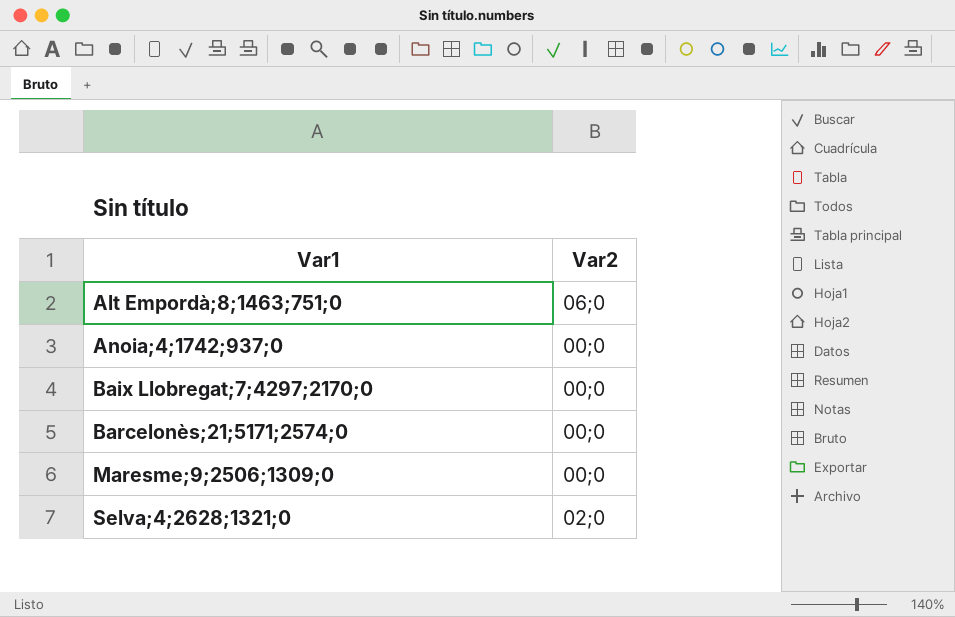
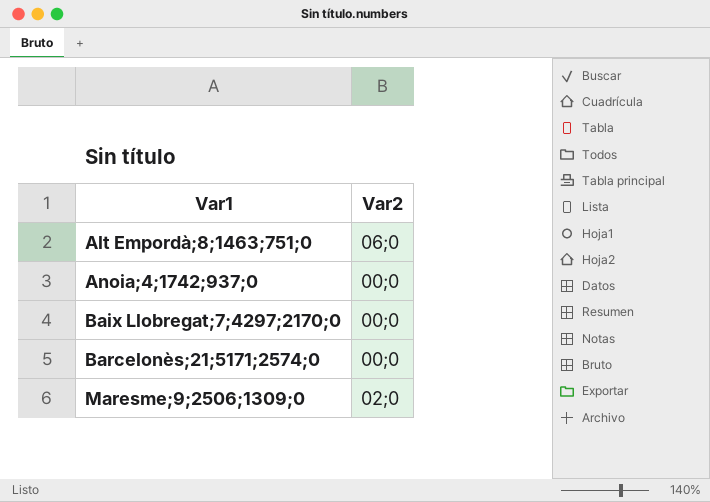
row Selva;4;2628;1321;0: 02;0 -> none
Maresme;9;2506;1309;0 | Var2: 00;0 -> 02;0

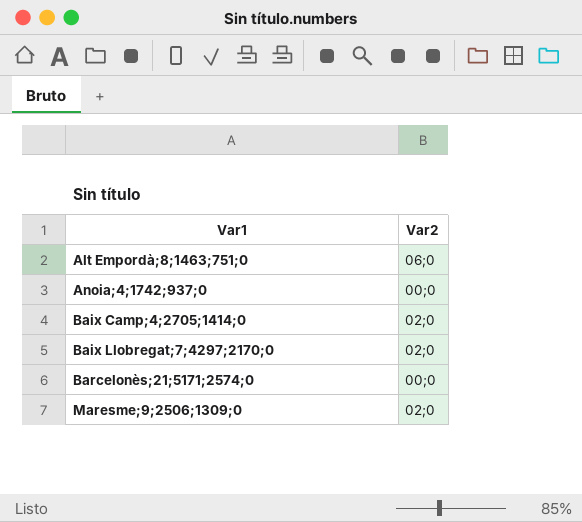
row Baix Camp;4;2705;1414;0: none -> 02;0
Baix Llobregat;7;4297;2170;0 | Var2: 00;0 -> 02;0

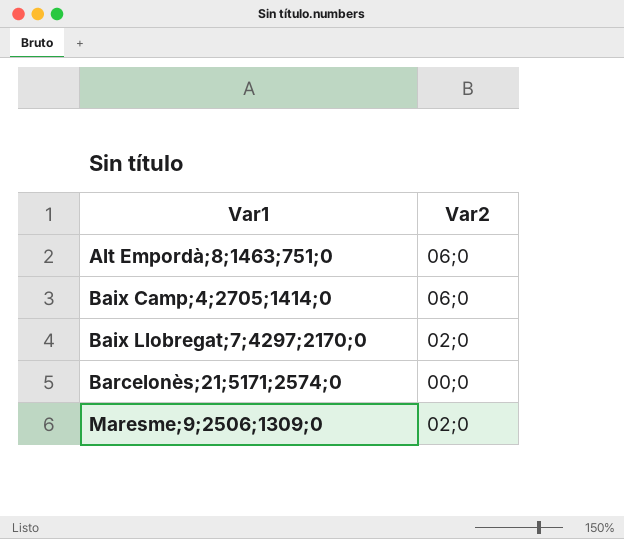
row Anoia;4;1742;937;0: 00;0 -> none
Baix Camp;4;2705;1414;0 | Var2: 02;0 -> 06;0

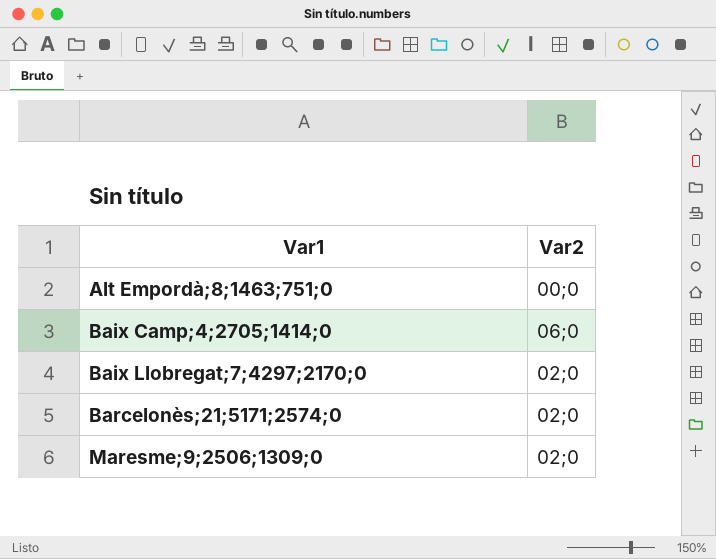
Alt Empordà;8;1463;751;0 | Var2: 06;0 -> 00;0
Barcelonès;21;5171;2574;0 | Var2: 00;0 -> 02;0

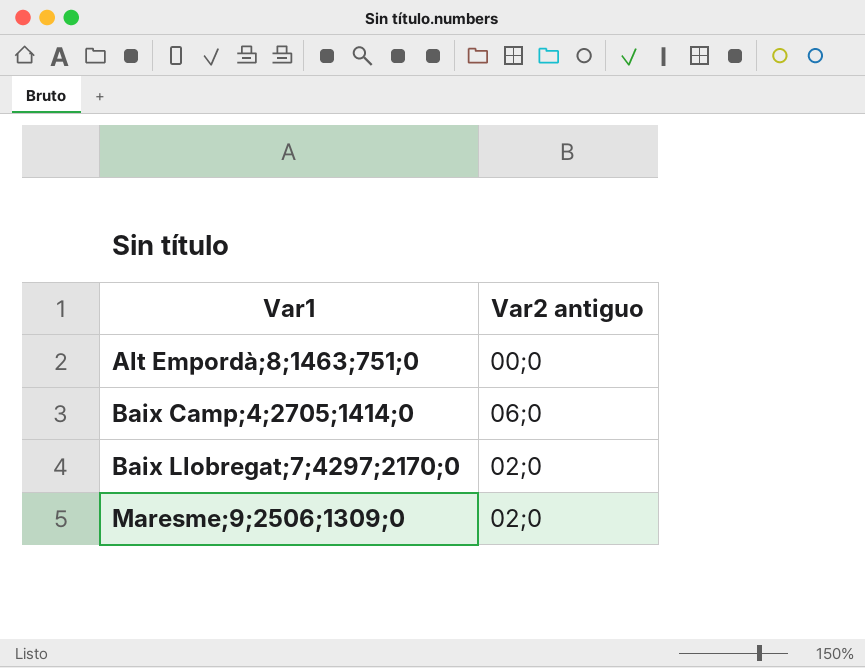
column name: Var2 -> Var2 antiguo
row Barcelonès;21;5171;2574;0: 02;0 -> none

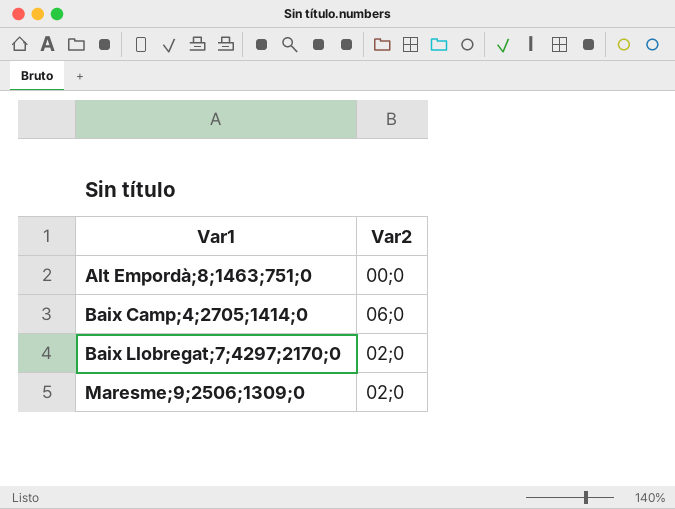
column name: Var2 antiguo -> Var2

